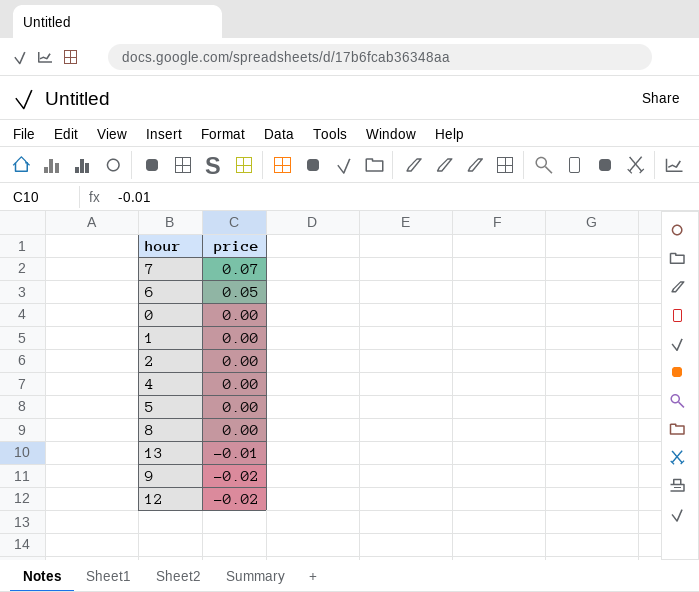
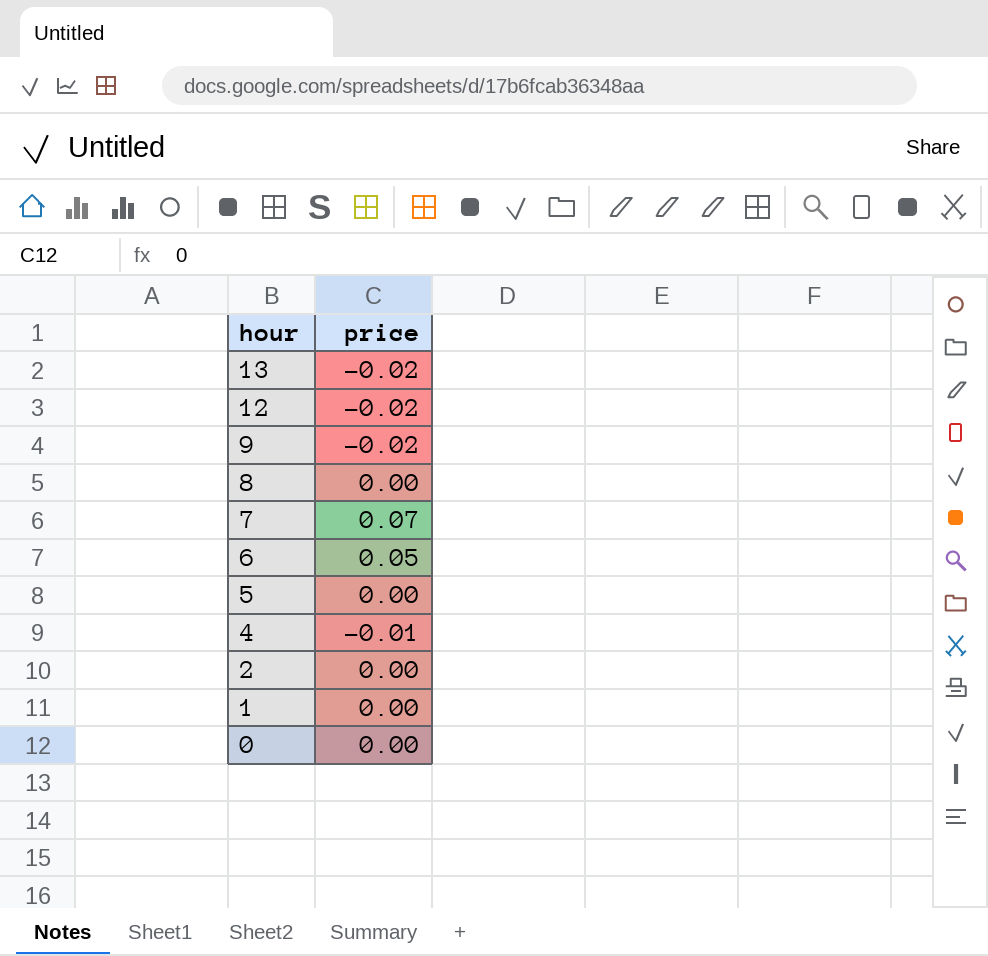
row order: price descending -> hour descending
13 | price: -0.01 -> -0.02
4 | price: 0.00 -> -0.01

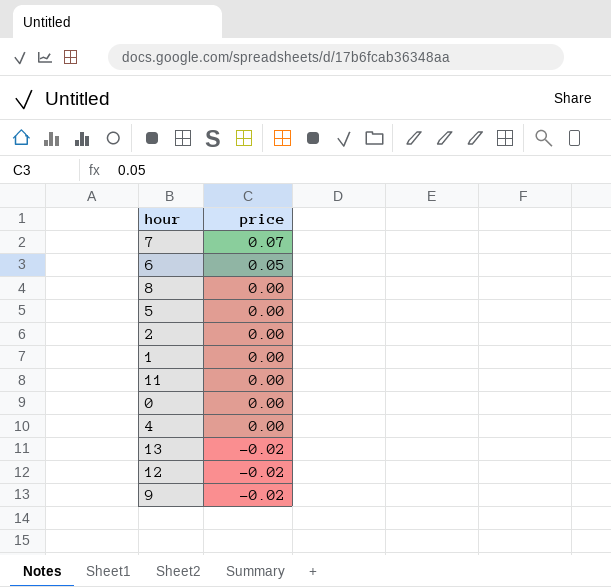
row order: hour descending -> price descending
row 11: none -> 0.00
4 | price: -0.01 -> 0.00

